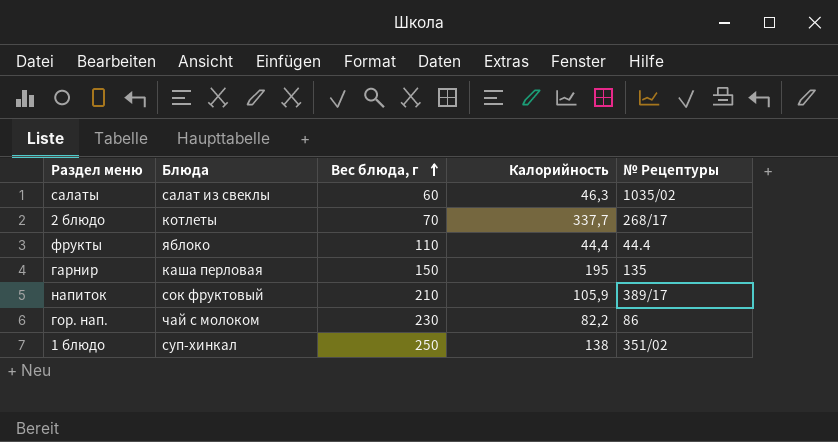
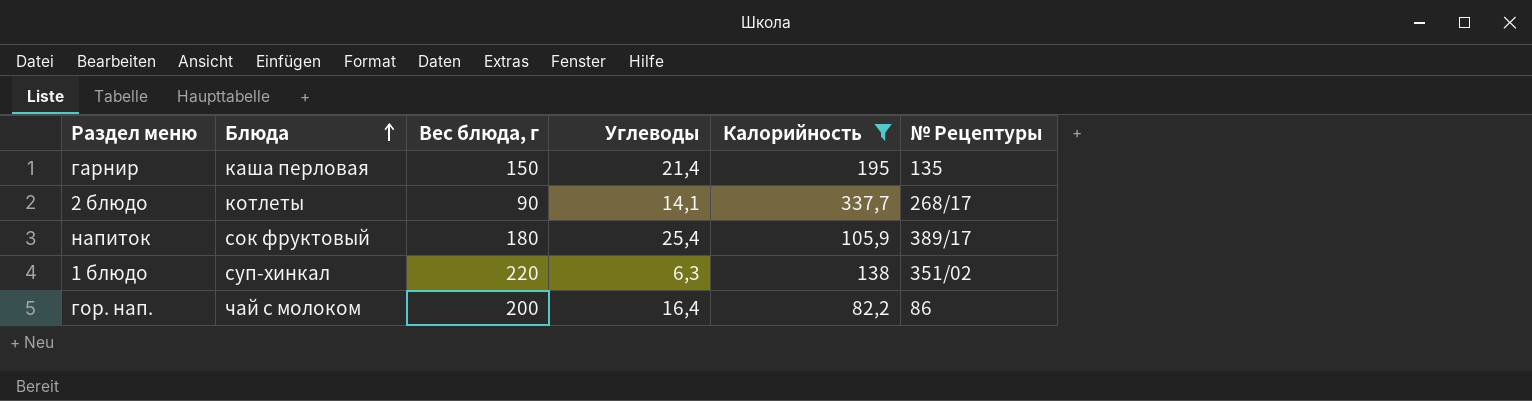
filter: none -> Калорийность >= 82,2
row order: Вес блюда, г ascending -> Блюда ascending
column Углеводы | position: none -> 4
2 блюдо | Вес блюда, г: 70 -> 90
напиток | Вес блюда, г: 210 -> 180
1 блюдо | Вес блюда, г: 250 -> 220
гор. нап. | Вес блюда, г: 230 -> 200

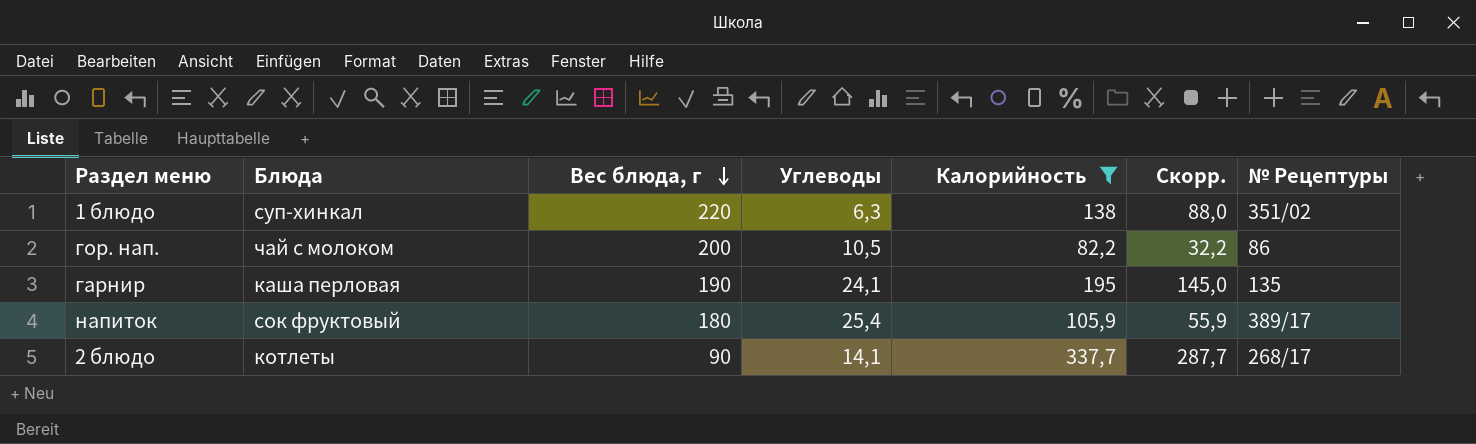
row order: Блюда ascending -> Вес блюда, г descending
column Скорр. | formula: none -> [Калорийность] - 50
гор. нап. | Углеводы: 16,4 -> 10,5
гарнир | Вес блюда, г: 150 -> 190
гарнир | Углеводы: 21,4 -> 24,1

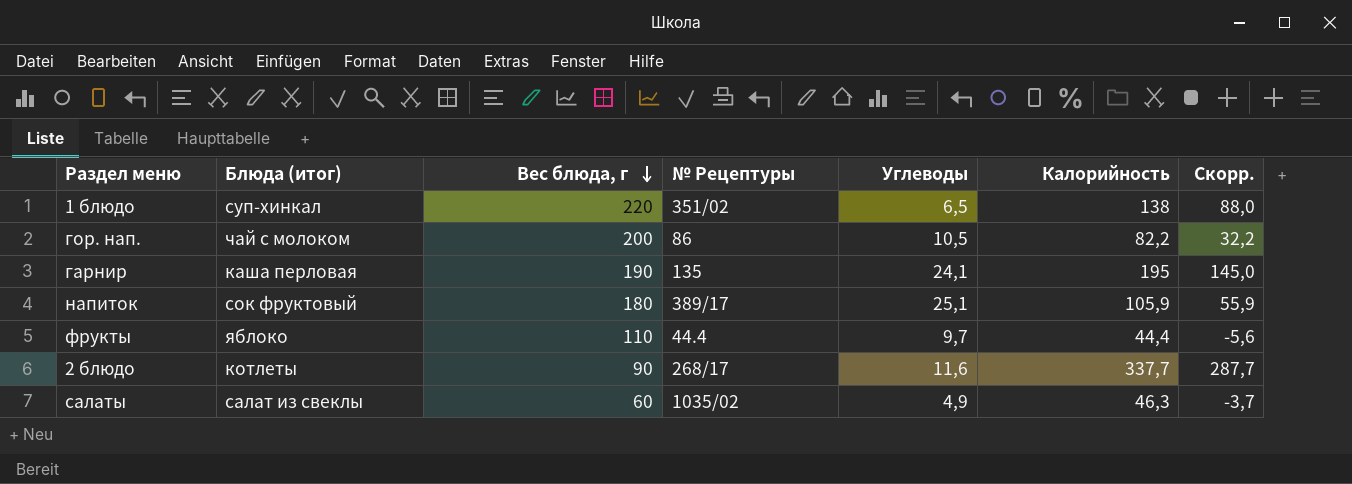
filter: Калорийность >= 82,2 -> none
column name: Блюда -> Блюда (итог)
column № Рецептуры | position: 7 -> 4
1 блюдо | Углеводы: 6,3 -> 6,5
напиток | Углеводы: 25,4 -> 25,1
2 блюдо | Углеводы: 14,1 -> 11,6

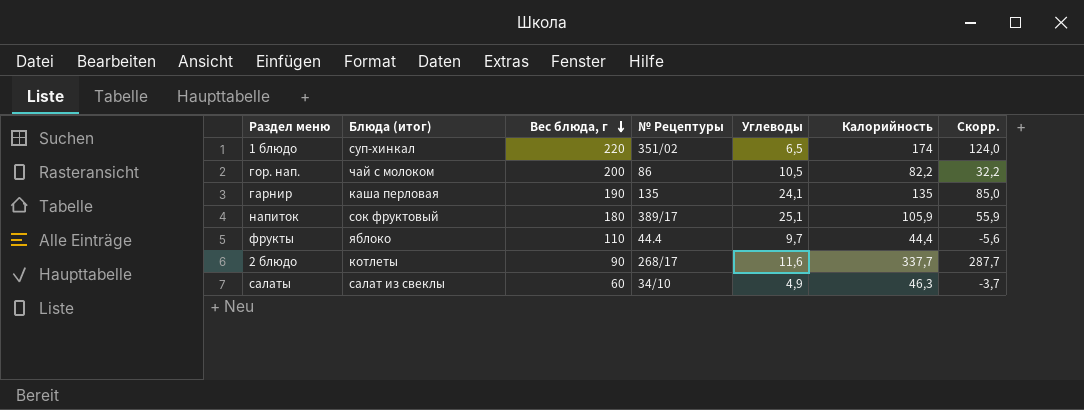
1 блюдо | Калорийность: 138 -> 174
1 блюдо | Скорр.: 88,0 -> 124,0
гарнир | Калорийность: 195 -> 135
гарнир | Скорр.: 145,0 -> 85,0
салаты | № Рецептуры: 1035/02 -> 34/10

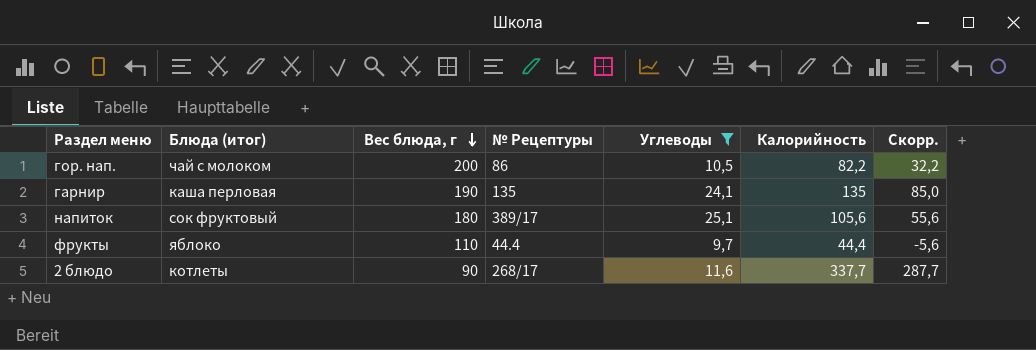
filter: none -> Углеводы >= 9,7
напиток | Калорийность: 105,9 -> 105,6
напиток | Скорр.: 55,9 -> 55,6

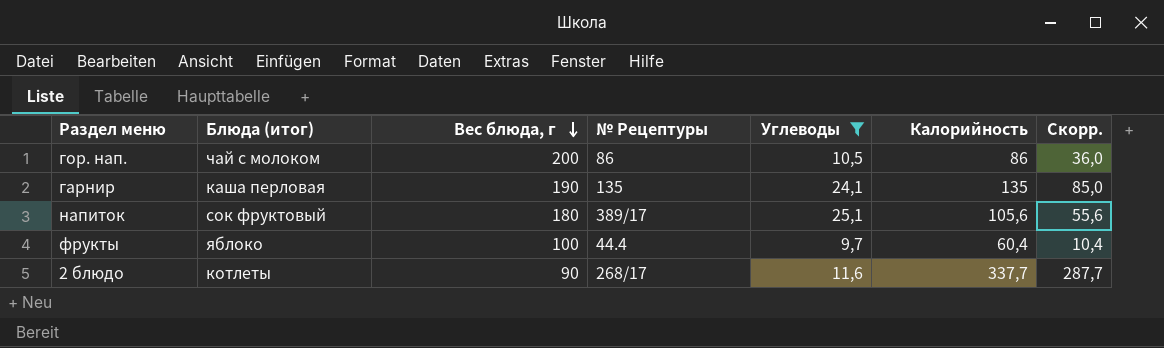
гор. нап. | Калорийность: 82,2 -> 86
гор. нап. | Скорр.: 32,2 -> 36,0
фрукты | Вес блюда, г: 110 -> 100
фрукты | Калорийность: 44,4 -> 60,4
фрукты | Скорр.: -5,6 -> 10,4

